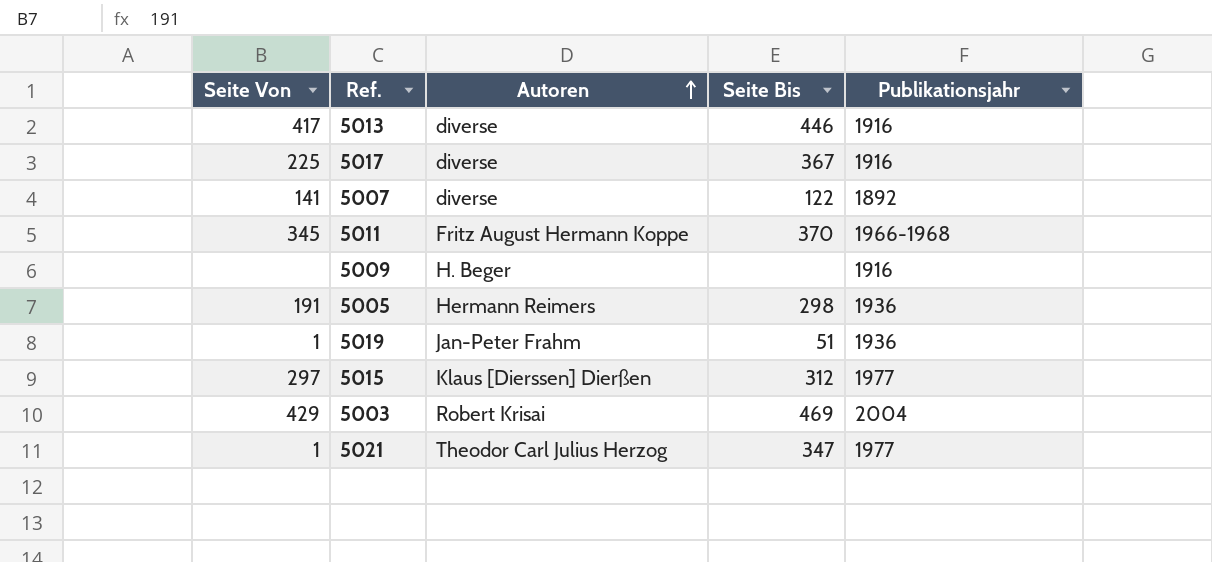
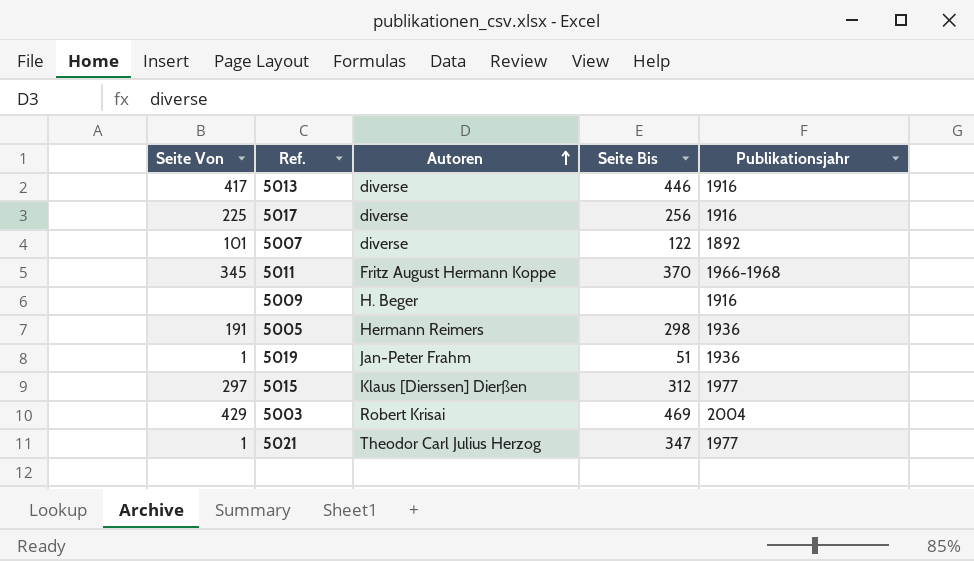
5017 | Seite Bis: 367 -> 256
5007 | Seite Von: 141 -> 101

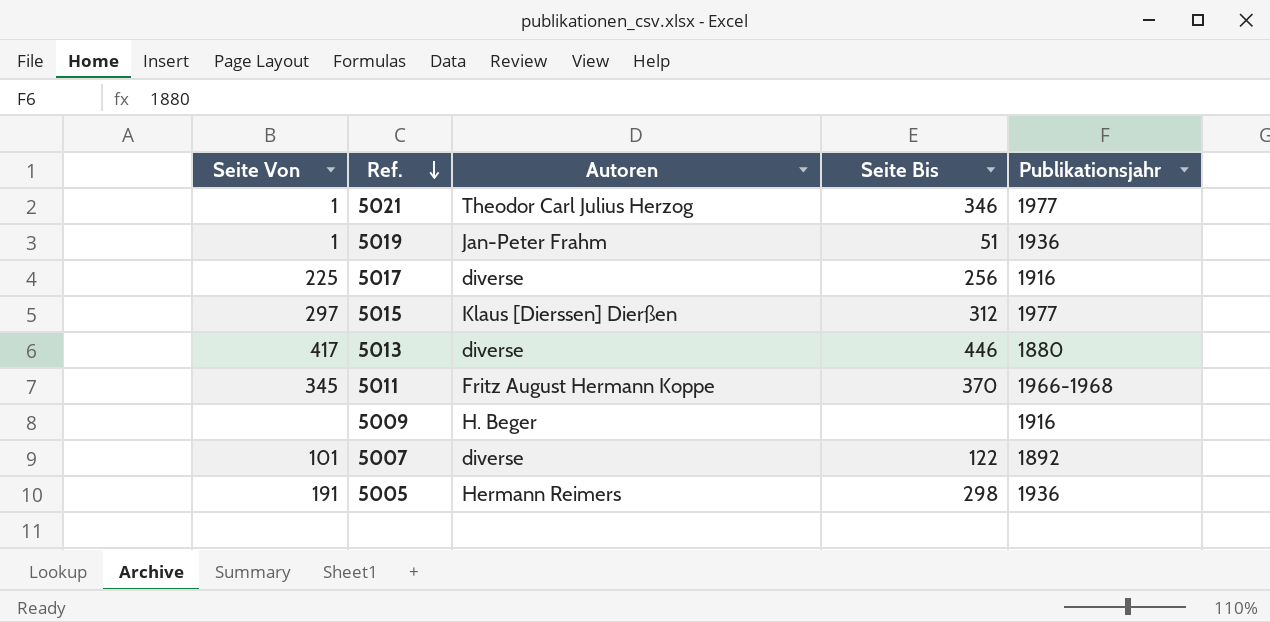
row order: Autoren ascending -> Ref. descending
row 5003: 429 | Robert Krisai | 469 | 2004 -> none
5021 | Seite Bis: 347 -> 346
5013 | Publikationsjahr: 1916 -> 1880

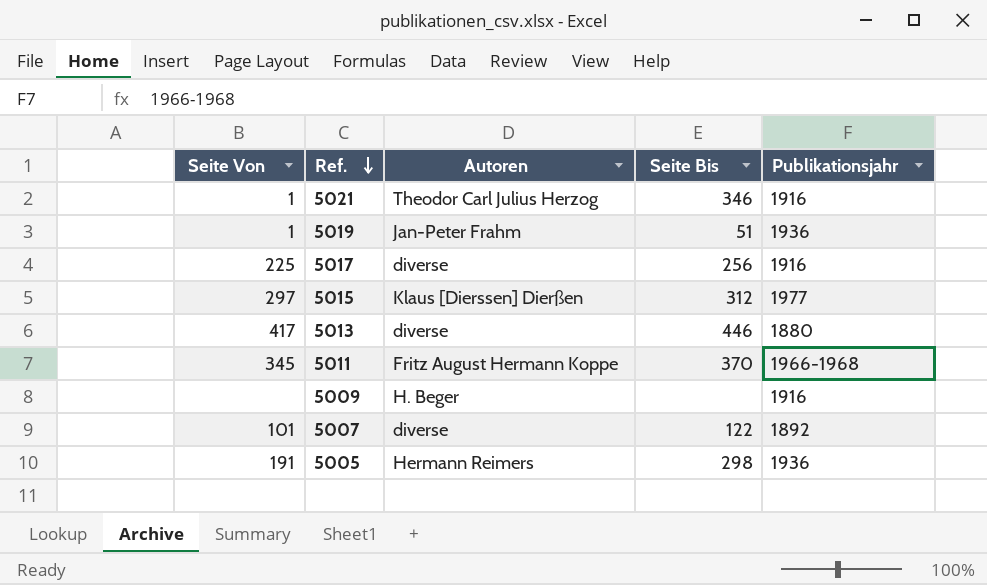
5021 | Publikationsjahr: 1977 -> 1916

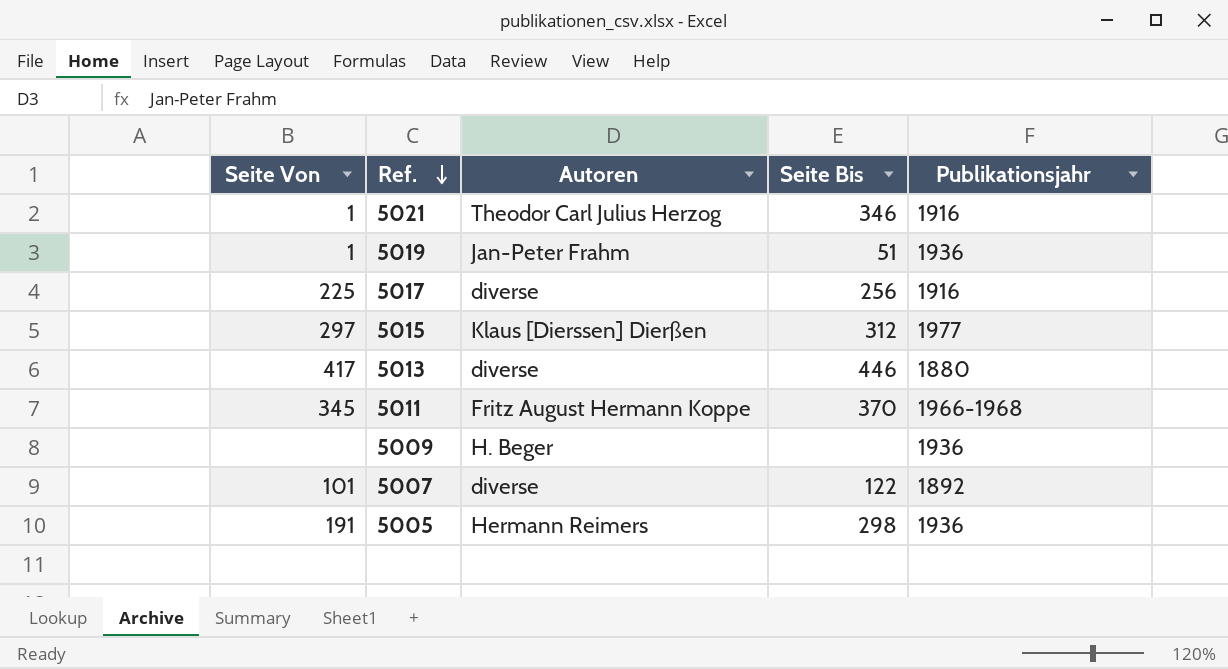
5009 | Publikationsjahr: 1916 -> 1936

